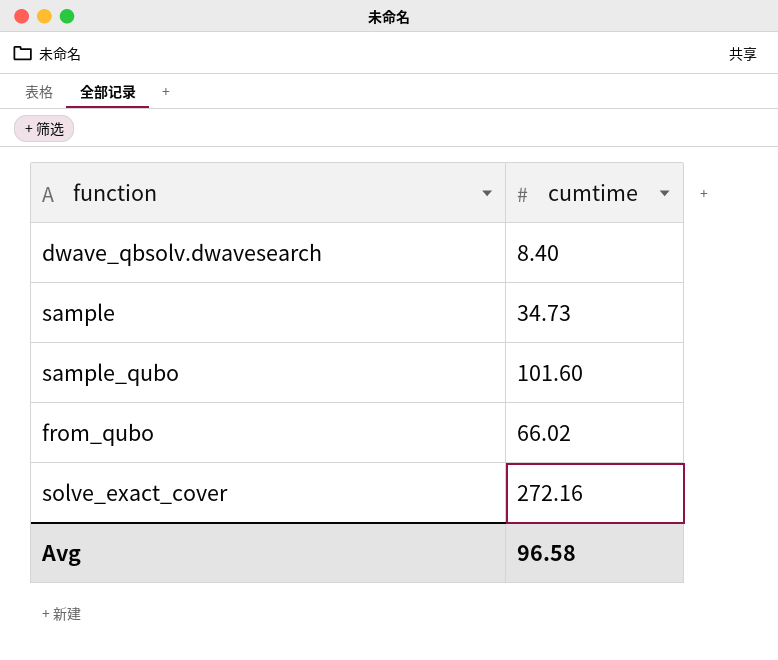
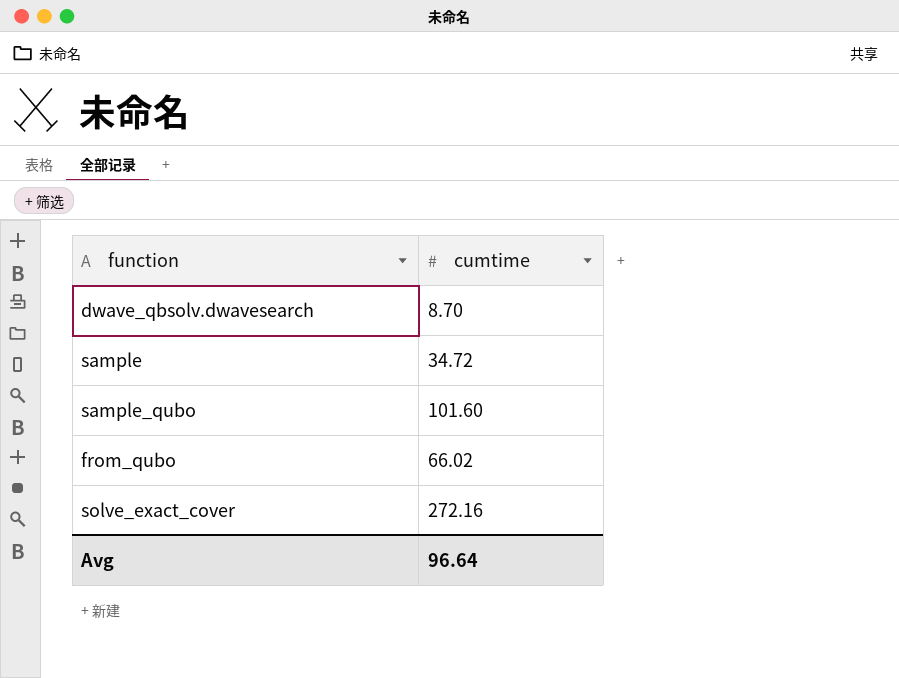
dwave_qbsolv.dwavesearch | cumtime: 8.40 -> 8.70
sample | cumtime: 34.73 -> 34.72
Avg | cumtime: 96.58 -> 96.64

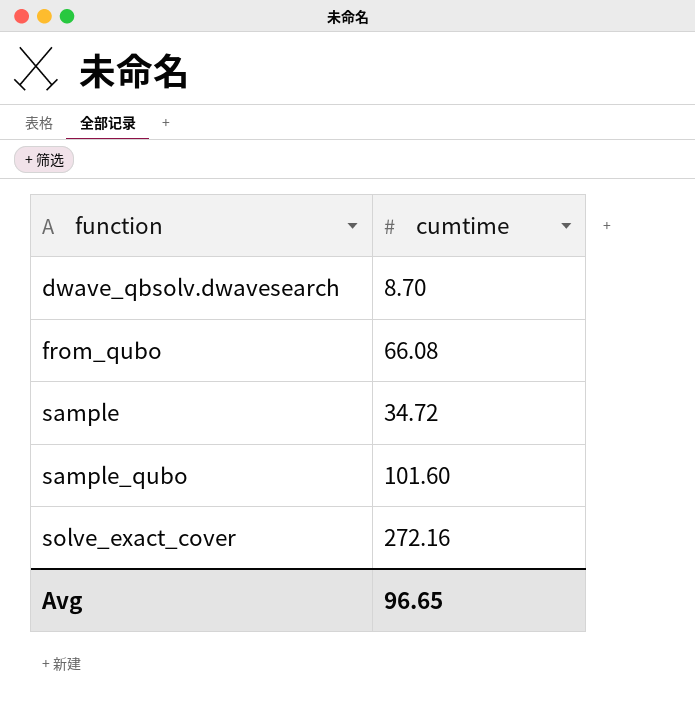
row order: none -> function ascending
from_qubo | cumtime: 66.02 -> 66.08
Avg | cumtime: 96.64 -> 96.65

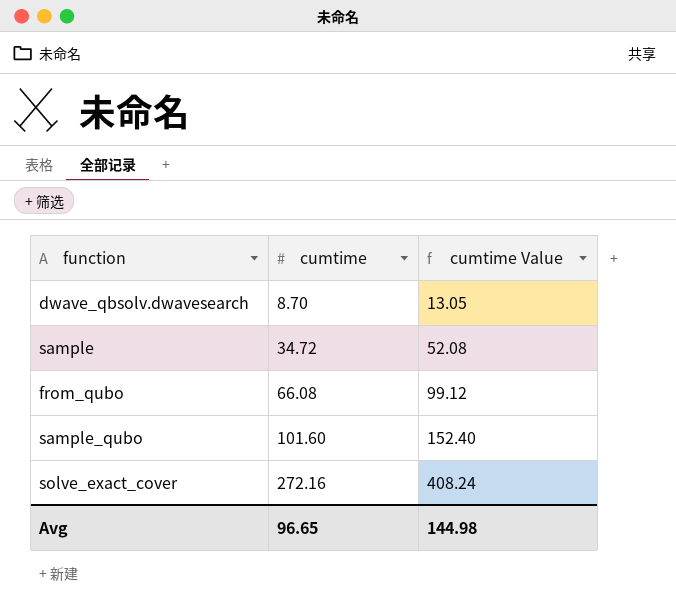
row order: function ascending -> cumtime ascending
column cumtime Value | formula: none -> [cumtime] * 1.5

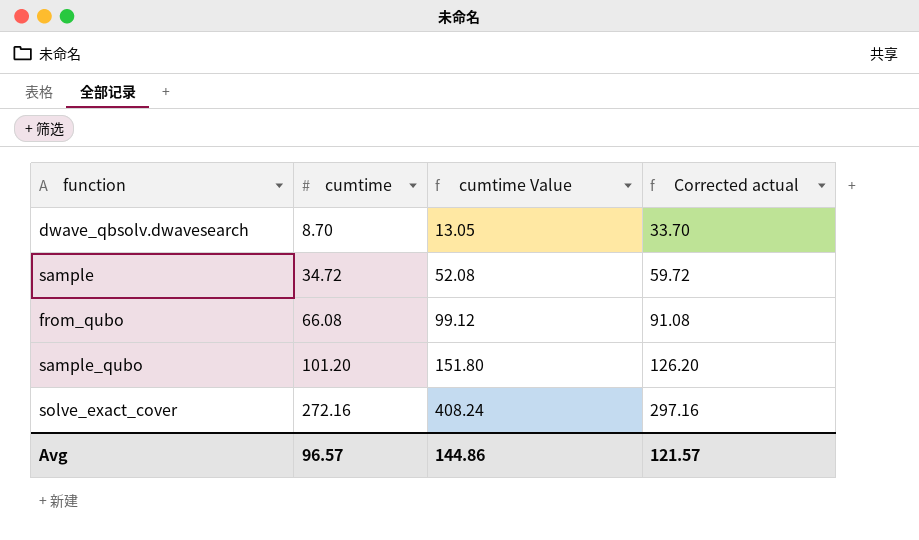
column Corrected actual | formula: none -> [cumtime] + 25
sample_qubo | cumtime: 101.60 -> 101.20
sample_qubo | cumtime Value: 152.40 -> 151.80
Avg | cumtime: 96.65 -> 96.57
Avg | cumtime Value: 144.98 -> 144.86

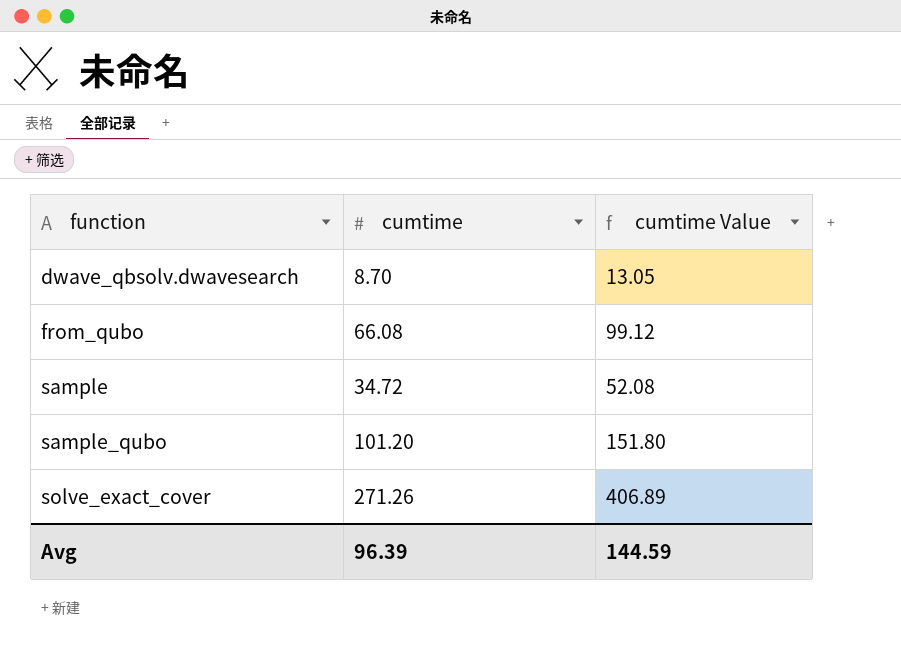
row order: cumtime ascending -> function ascending
column Corrected actual | formula: [cumtime] + 25 -> none
solve_exact_cover | cumtime: 272.16 -> 271.26
solve_exact_cover | cumtime Value: 408.24 -> 406.89
Avg | cumtime: 96.57 -> 96.39
Avg | cumtime Value: 144.86 -> 144.59

